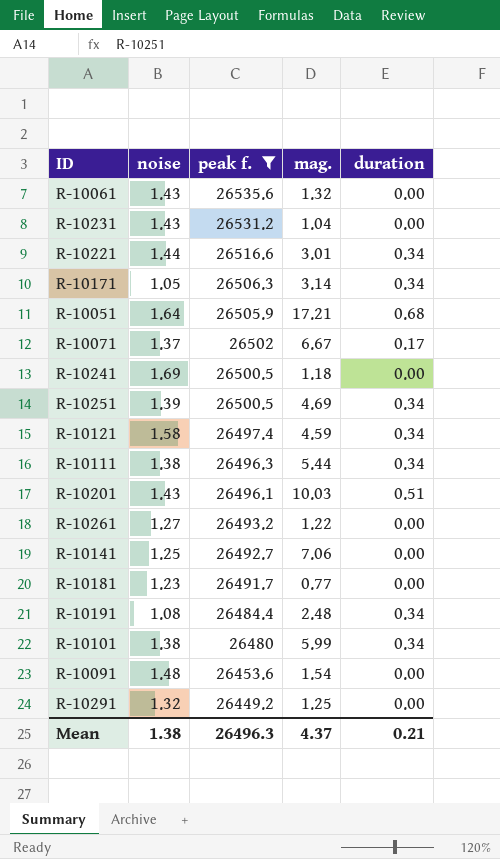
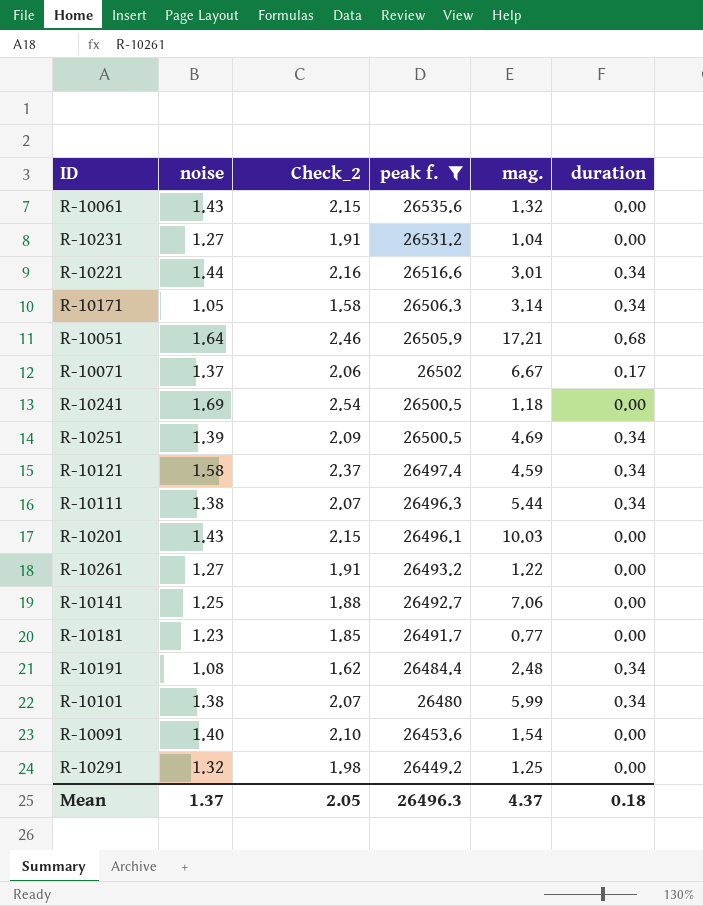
column Check_2 | formula: none -> [noise] * 1.5
R-10231 | noise: 1.43 -> 1.27
R-10201 | duration: 0.51 -> 0.00
R-10091 | noise: 1.48 -> 1.40
Mean | noise: 1.38 -> 1.37
Mean | duration: 0.21 -> 0.18

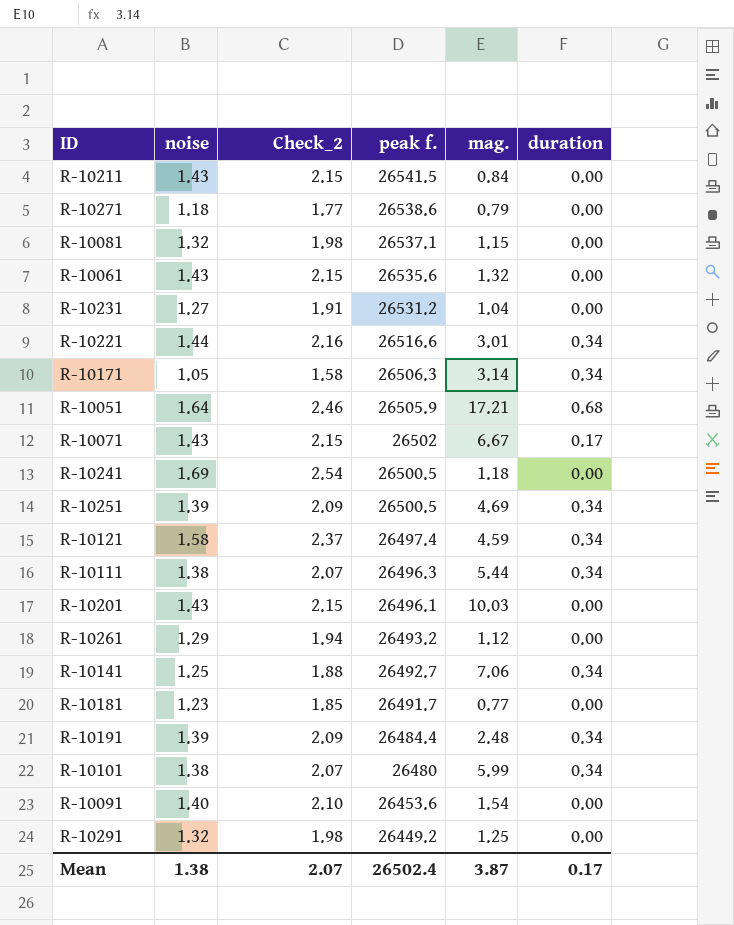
filter: peak f. <= 26535.6 -> none
R-10071 | noise: 1.37 -> 1.43
R-10071 | Check_2: 2.06 -> 2.15
R-10261 | noise: 1.27 -> 1.29
R-10261 | Check_2: 1.91 -> 1.94
R-10261 | mag.: 1.22 -> 1.12
R-10141 | duration: 0.00 -> 0.34
R-10191 | noise: 1.08 -> 1.39
R-10191 | Check_2: 1.62 -> 2.09
Mean | noise: 1.37 -> 1.38
Mean | Check_2: 2.05 -> 2.07
Mean | peak f.: 26496.3 -> 26502.4
Mean | mag.: 4.37 -> 3.87
Mean | duration: 0.18 -> 0.17

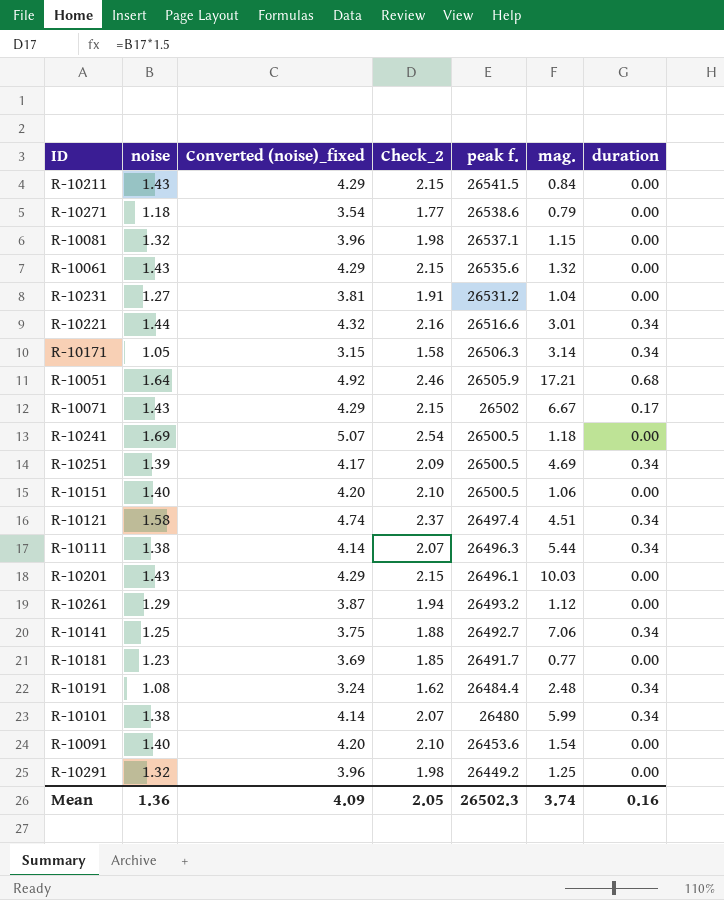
column Converted (noise)_fixed | formula: none -> [noise] * 3
row R-10151: none -> 1.40 | 4.20 | 2.10 | 26500.5 | 1.06 | 0.00
R-10121 | mag.: 4.59 -> 4.51
R-10191 | noise: 1.39 -> 1.08
R-10191 | Check_2: 2.09 -> 1.62
Mean | noise: 1.38 -> 1.36
Mean | Check_2: 2.07 -> 2.05
Mean | peak f.: 26502.4 -> 26502.3
Mean | mag.: 3.87 -> 3.74
Mean | duration: 0.17 -> 0.16

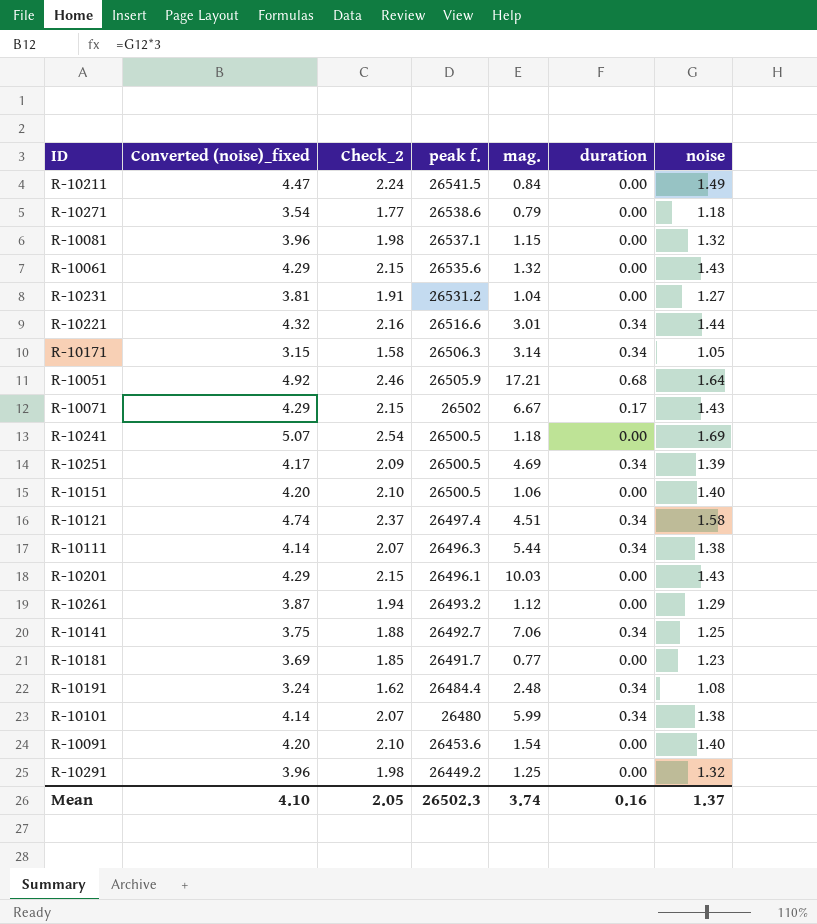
column noise | position: 2 -> 7
R-10211 | Converted (noise)_fixed: 4.29 -> 4.47
R-10211 | Check_2: 2.15 -> 2.24
R-10211 | noise: 1.43 -> 1.49
Mean | Converted (noise)_fixed: 4.09 -> 4.10
Mean | noise: 1.36 -> 1.37

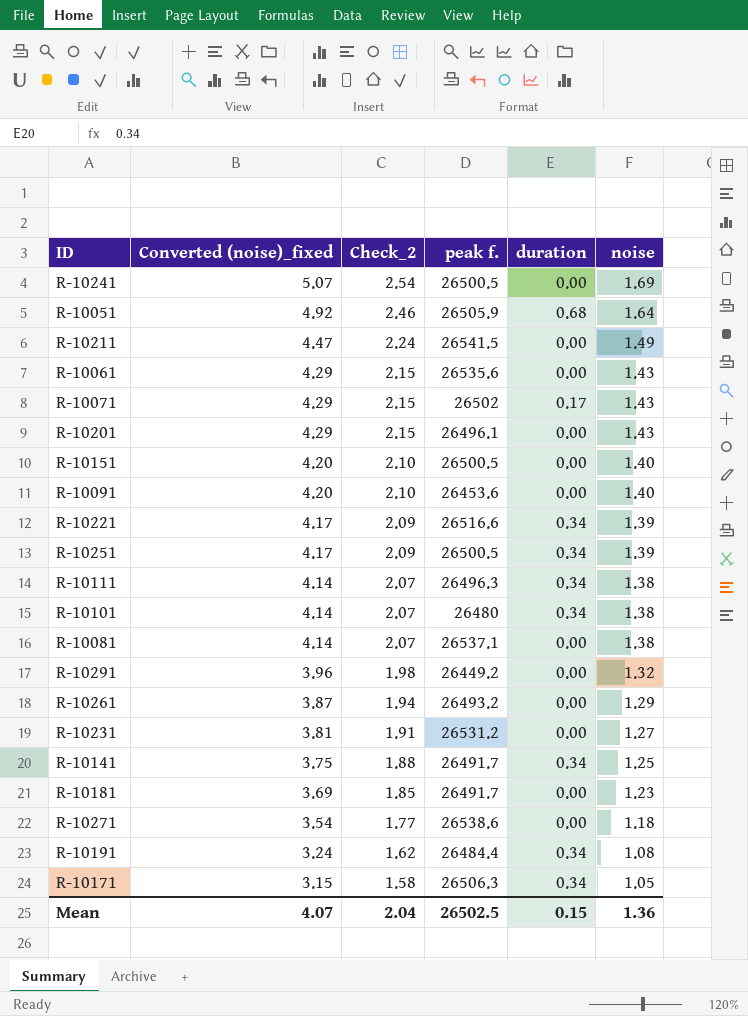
row order: peak f. descending -> Converted (noise)_fixed descending
column mag. | position: 5 -> none
row R-10121: 4.74 | 2.37 | 26497.4 | 4.51 | 0.34 | 1.58 -> none
R-10221 | Converted (noise)_fixed: 4.32 -> 4.17
R-10221 | Check_2: 2.16 -> 2.09
R-10221 | noise: 1.44 -> 1.39
R-10081 | Converted (noise)_fixed: 3.96 -> 4.14
R-10081 | Check_2: 1.98 -> 2.07
R-10081 | noise: 1.32 -> 1.38
R-10141 | peak f.: 26492.7 -> 26491.7
Mean | Converted (noise)_fixed: 4.10 -> 4.07
Mean | Check_2: 2.05 -> 2.04
Mean | peak f.: 26502.3 -> 26502.5
Mean | duration: 0.16 -> 0.15
Mean | noise: 1.37 -> 1.36

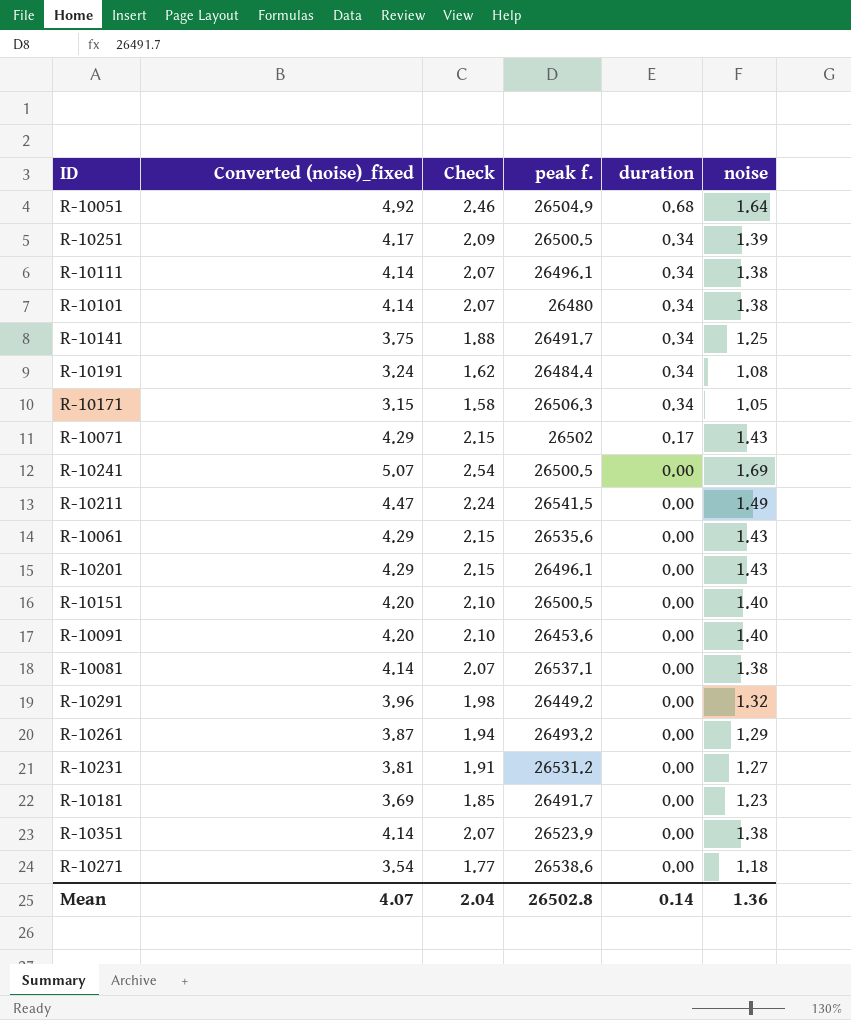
row order: Converted (noise)_fixed descending -> duration descending
column name: Check_2 -> Check
row R-10221: 4.17 | 2.09 | 26516.6 | 0.34 | 1.39 -> none
R-10051 | peak f.: 26505.9 -> 26504.9
R-10111 | peak f.: 26496.3 -> 26496.1
row R-10351: none -> 4.14 | 2.07 | 26523.9 | 0.00 | 1.38
Mean | peak f.: 26502.5 -> 26502.8
Mean | duration: 0.15 -> 0.14

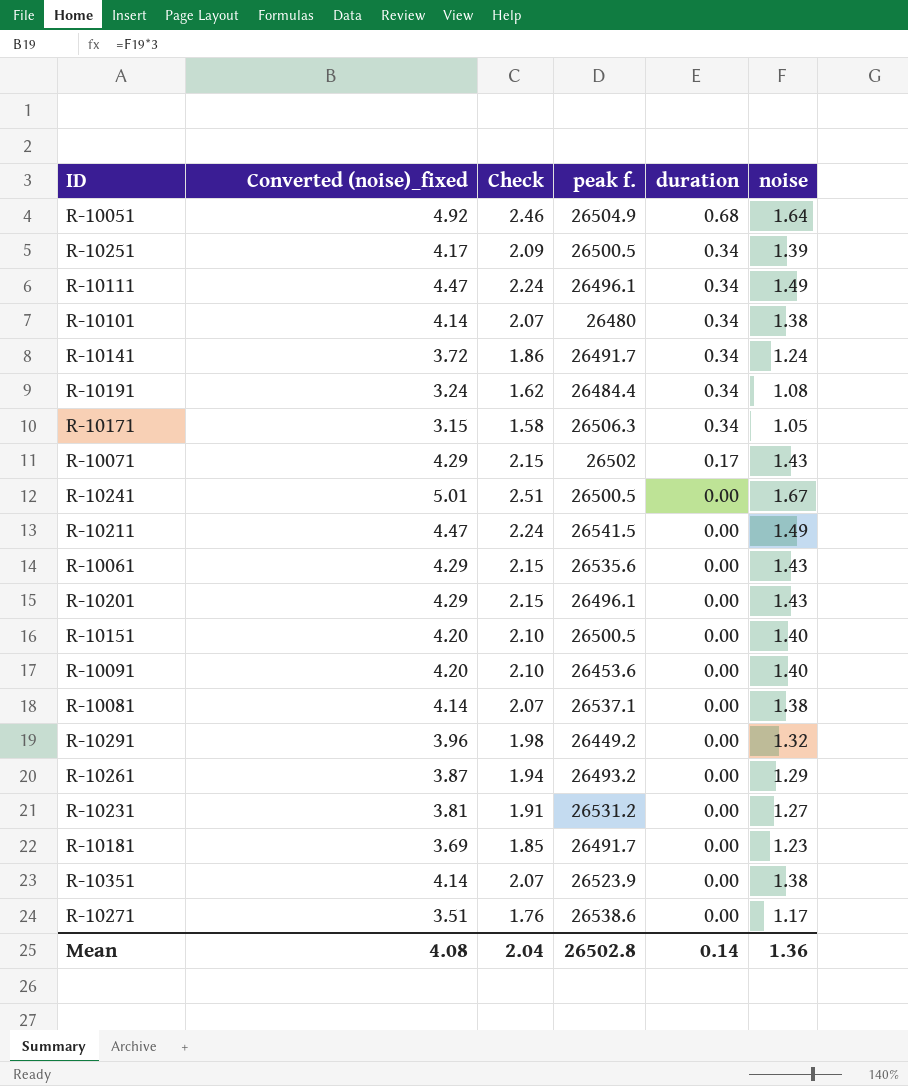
R-10111 | Converted (noise)_fixed: 4.14 -> 4.47
R-10111 | Check: 2.07 -> 2.24
R-10111 | noise: 1.38 -> 1.49
R-10141 | Converted (noise)_fixed: 3.75 -> 3.72
R-10141 | Check: 1.88 -> 1.86
R-10141 | noise: 1.25 -> 1.24
R-10241 | Converted (noise)_fixed: 5.07 -> 5.01
R-10241 | Check: 2.54 -> 2.51
R-10241 | noise: 1.69 -> 1.67
R-10271 | Converted (noise)_fixed: 3.54 -> 3.51
R-10271 | Check: 1.77 -> 1.76
R-10271 | noise: 1.18 -> 1.17
Mean | Converted (noise)_fixed: 4.07 -> 4.08

